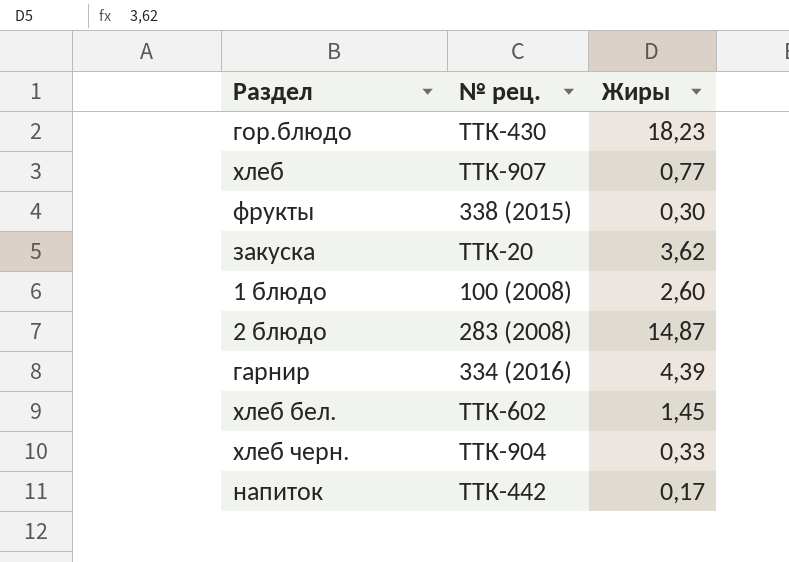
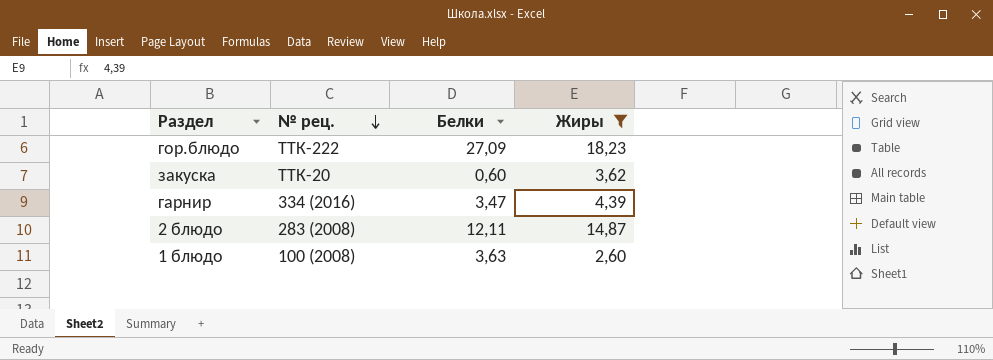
filter: none -> Жиры >= 2,60
row order: none -> № рец. descending
column Белки | position: none -> 3
гор.блюдо | № рец.: ТТК-430 -> ТТК-222

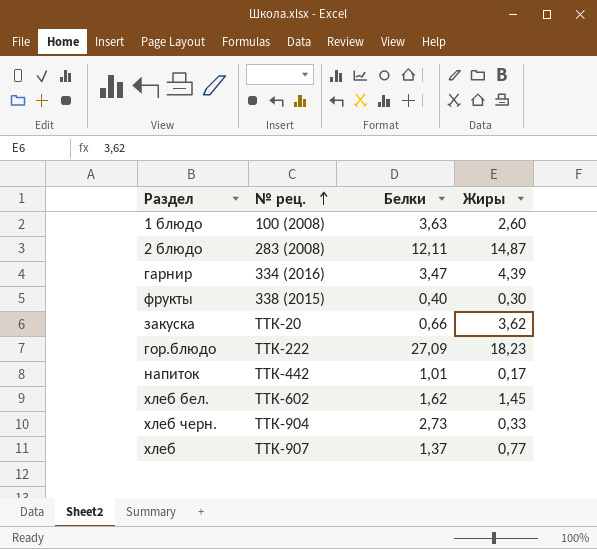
filter: Жиры >= 2,60 -> none
row order: № рец. descending -> № рец. ascending
закуска | Белки: 0,60 -> 0,66

